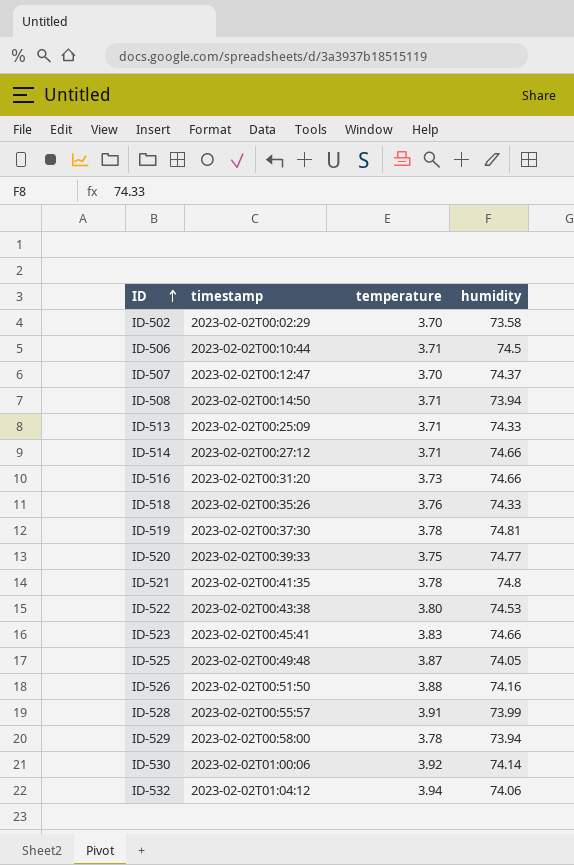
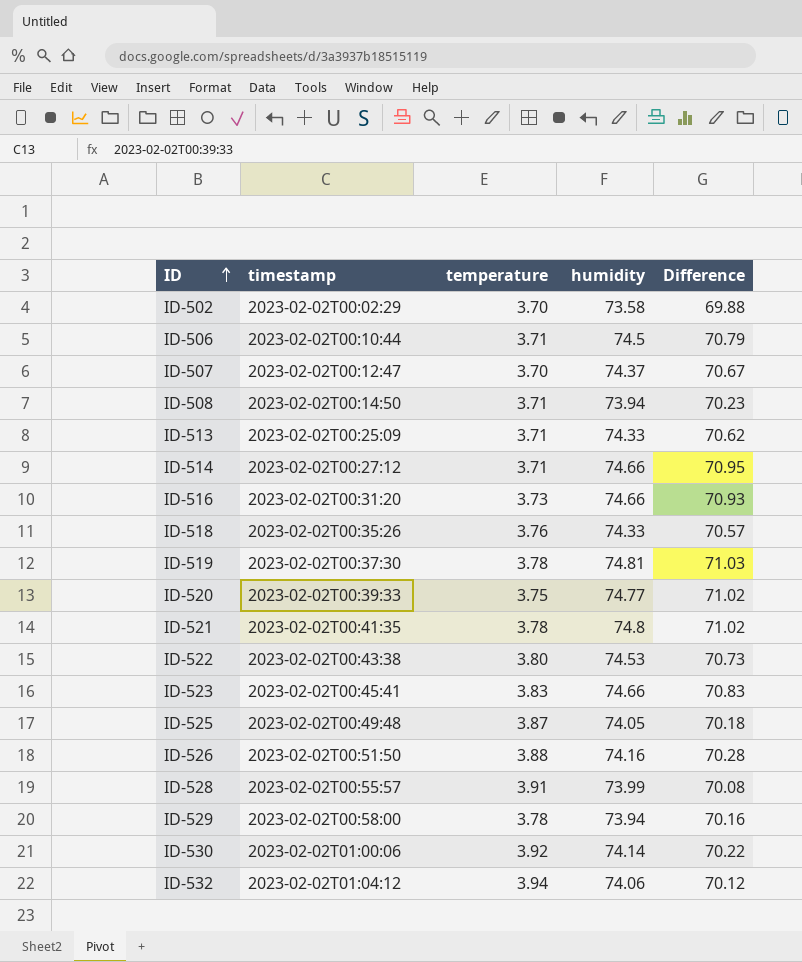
column Difference | formula: none -> [humidity] - [temperature]

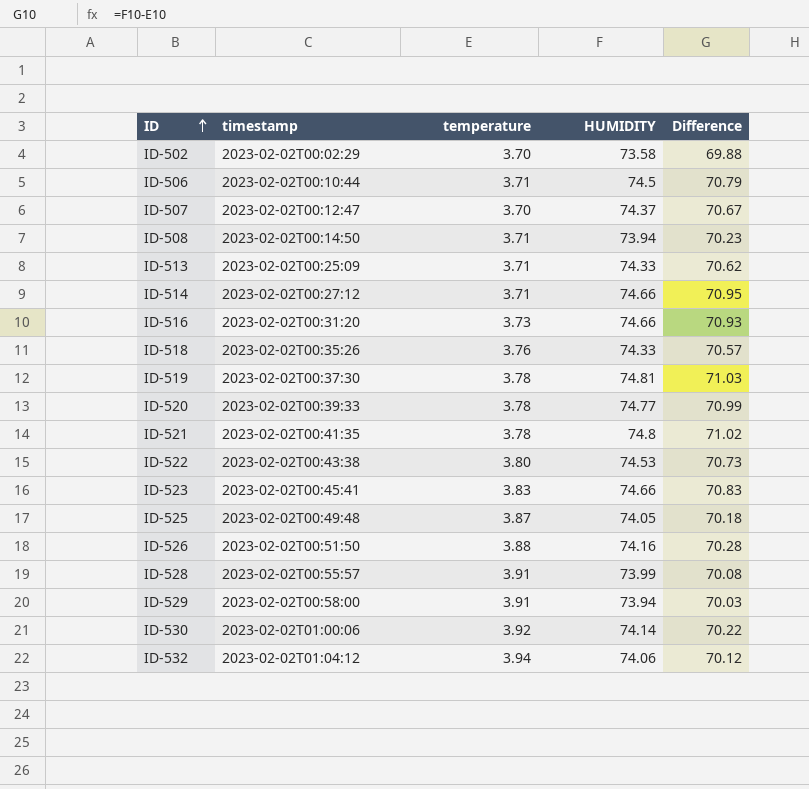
column name: humidity -> HUMIDITY
ID-520 | temperature: 3.75 -> 3.78
ID-520 | Difference: 71.02 -> 70.99
ID-529 | temperature: 3.78 -> 3.91
ID-529 | Difference: 70.16 -> 70.03

